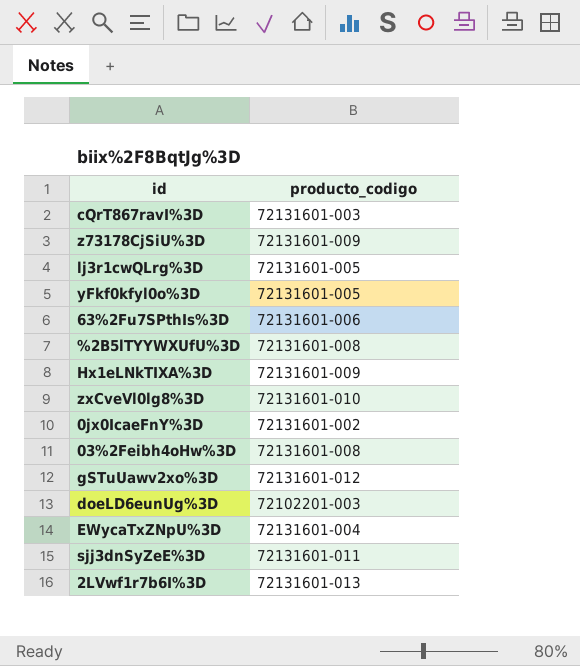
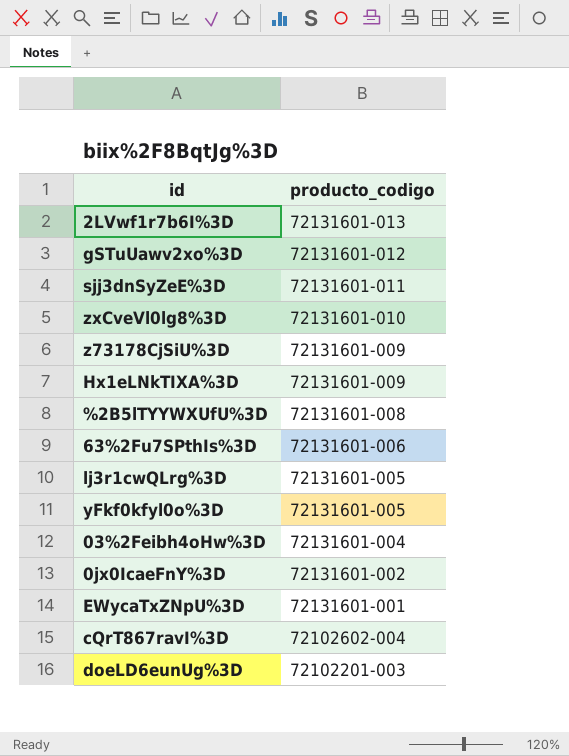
row order: none -> producto_codigo descending
03%2Feibh4oHw%3D | producto_codigo: 72131601-008 -> 72131601-004
EWycaTxZNpU%3D | producto_codigo: 72131601-004 -> 72131601-001
cQrT867ravI%3D | producto_codigo: 72131601-003 -> 72102602-004

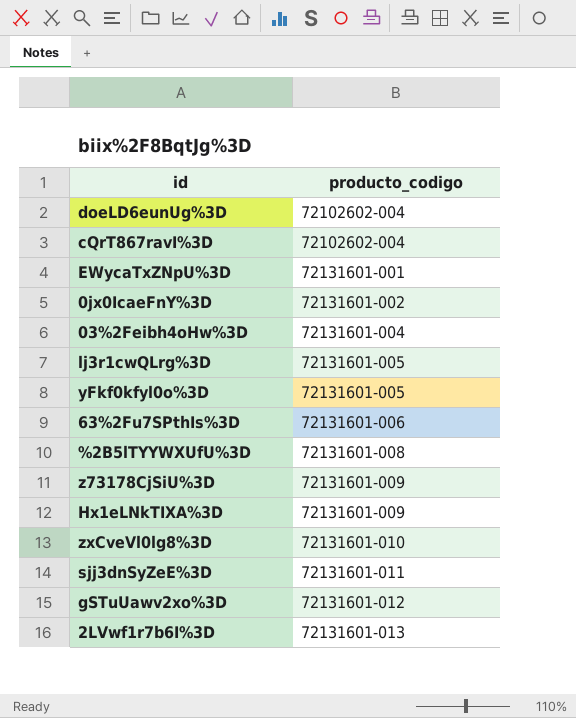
row order: producto_codigo descending -> producto_codigo ascending
doeLD6eunUg%3D | producto_codigo: 72102201-003 -> 72102602-004

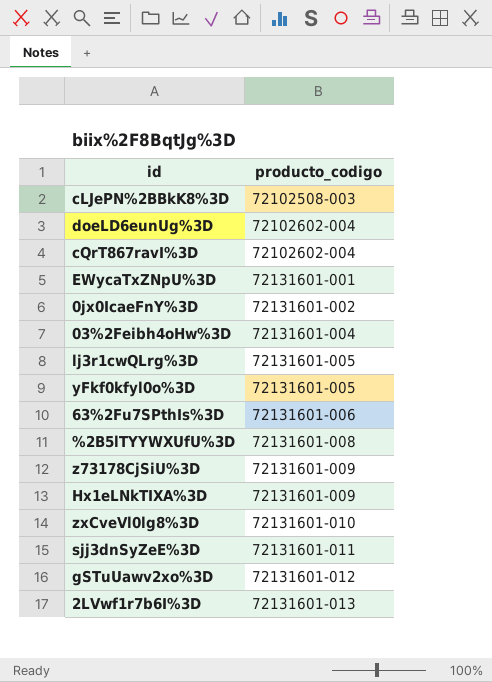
row cLJePN%2BBkK8%3D: none -> 72102508-003

